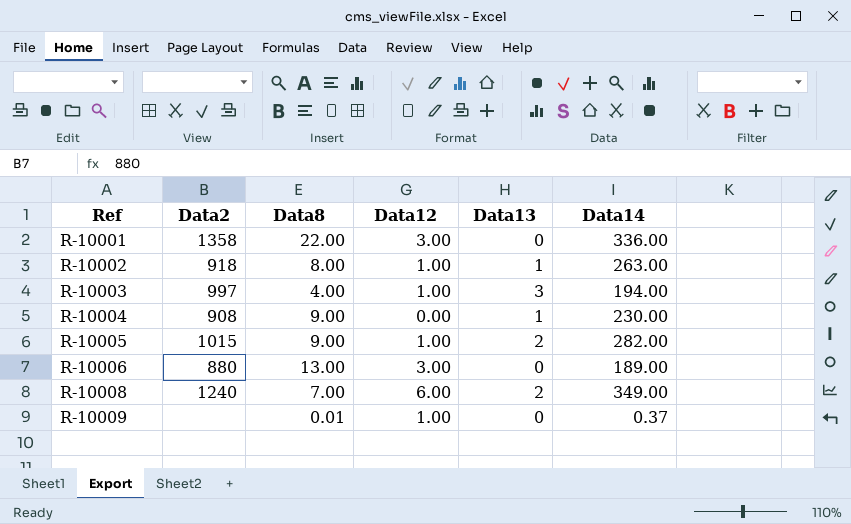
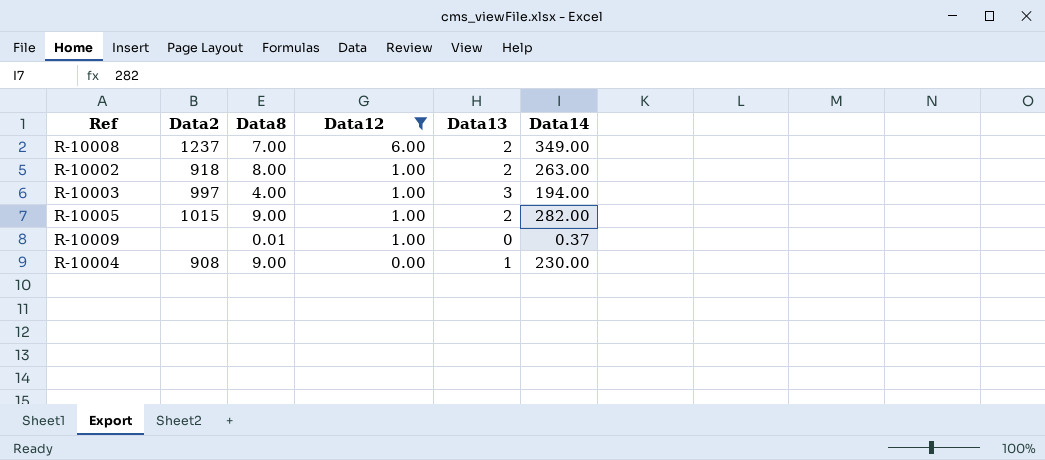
filter: none -> Data12 != 3.00
row order: Ref ascending -> Data12 descending
R-10008 | Data2: 1240 -> 1237
R-10002 | Data13: 1 -> 2

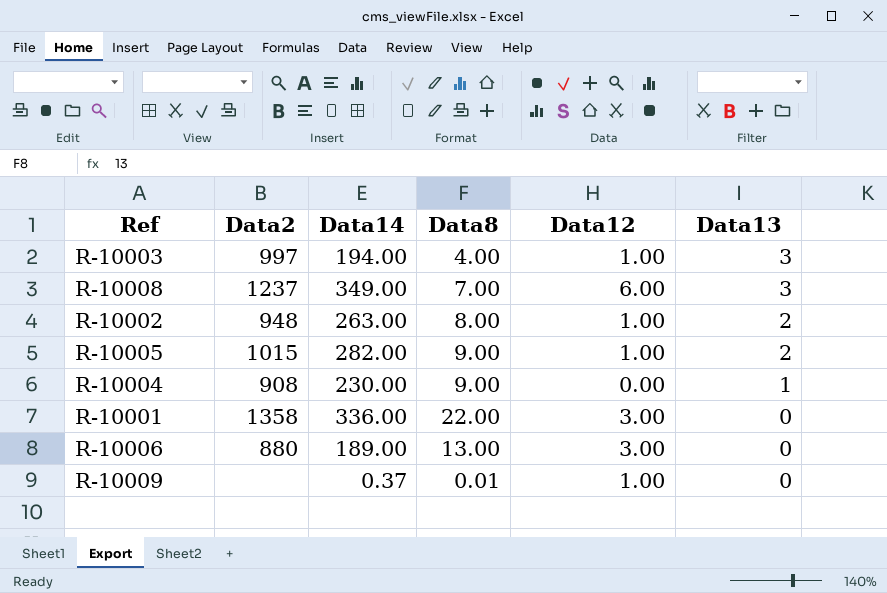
filter: Data12 != 3.00 -> none
row order: Data12 descending -> Data13 descending
column Data14 | position: 6 -> 3
R-10008 | Data13: 2 -> 3
R-10002 | Data2: 918 -> 948

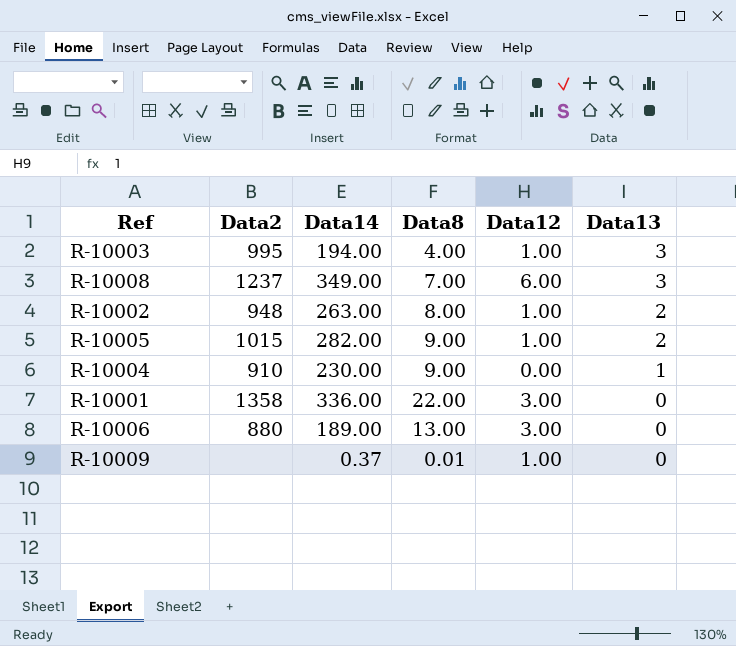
R-10003 | Data2: 997 -> 995
R-10004 | Data2: 908 -> 910

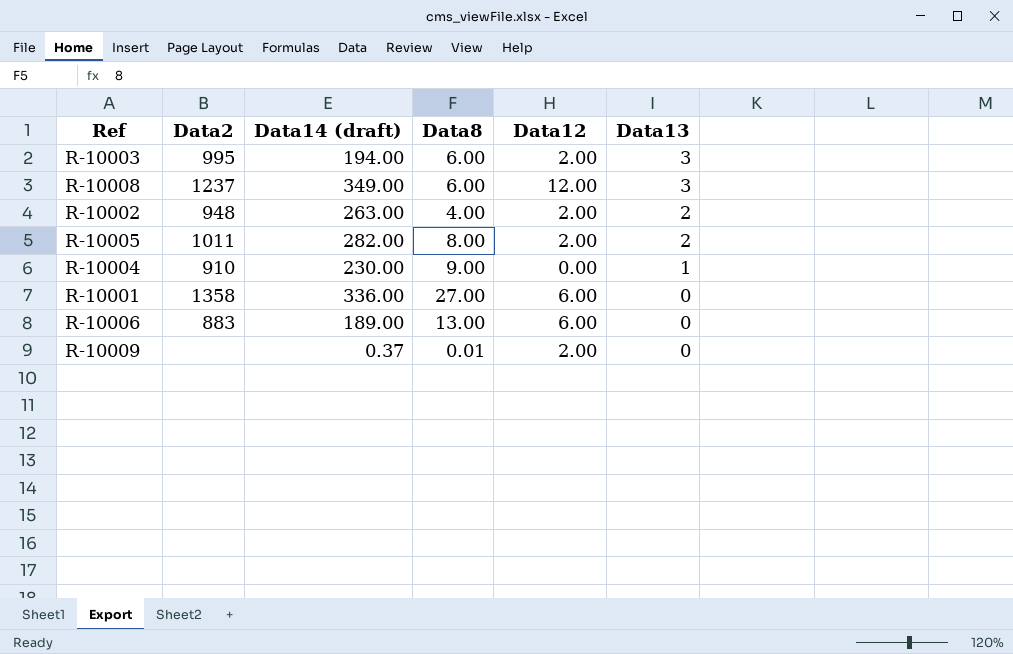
column name: Data14 -> Data14 (draft)
R-10003 | Data8: 4.00 -> 6.00
R-10003 | Data12: 1.00 -> 2.00
R-10008 | Data8: 7.00 -> 6.00
R-10008 | Data12: 6.00 -> 12.00
R-10002 | Data8: 8.00 -> 4.00
R-10002 | Data12: 1.00 -> 2.00
R-10005 | Data2: 1015 -> 1011
R-10005 | Data8: 9.00 -> 8.00
R-10005 | Data12: 1.00 -> 2.00
R-10001 | Data8: 22.00 -> 27.00
R-10001 | Data12: 3.00 -> 6.00
R-10006 | Data2: 880 -> 883
R-10006 | Data12: 3.00 -> 6.00
R-10009 | Data12: 1.00 -> 2.00

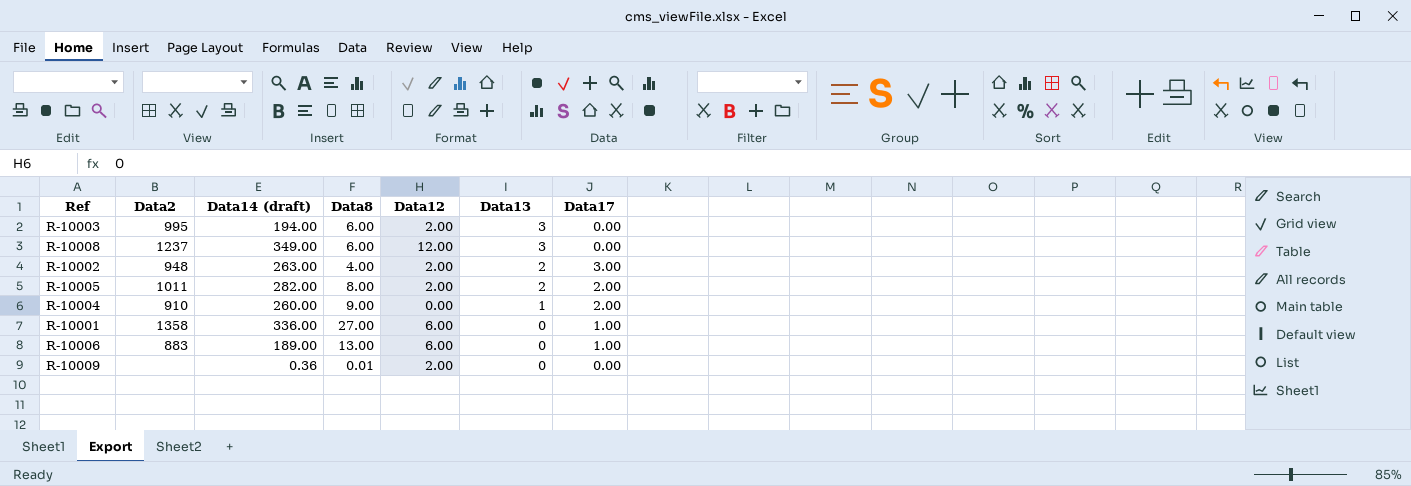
column Data17 | position: none -> 7
R-10004 | Data14 (draft): 230.00 -> 260.00
R-10009 | Data14 (draft): 0.37 -> 0.36

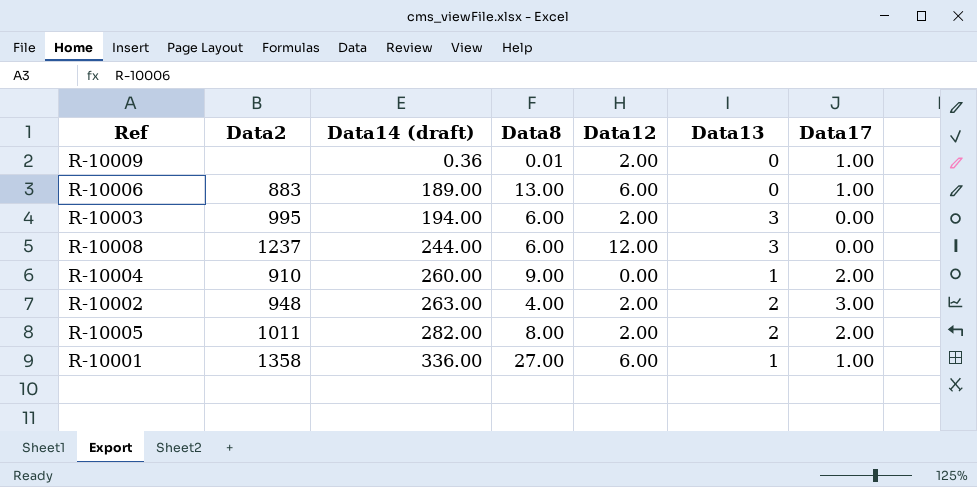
row order: Data13 descending -> Data14 (draft) ascending
R-10009 | Data17: 0.00 -> 1.00
R-10008 | Data14 (draft): 349.00 -> 244.00
R-10001 | Data13: 0 -> 1

